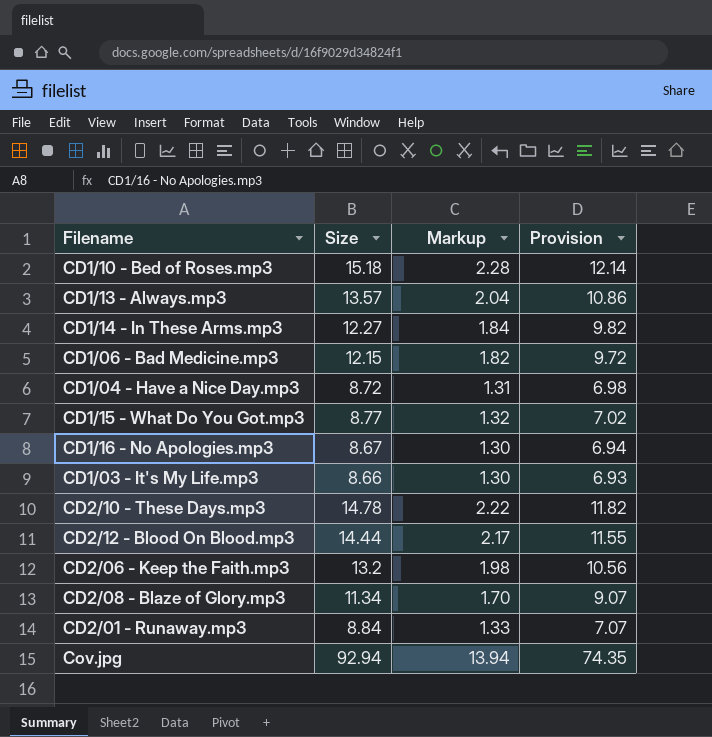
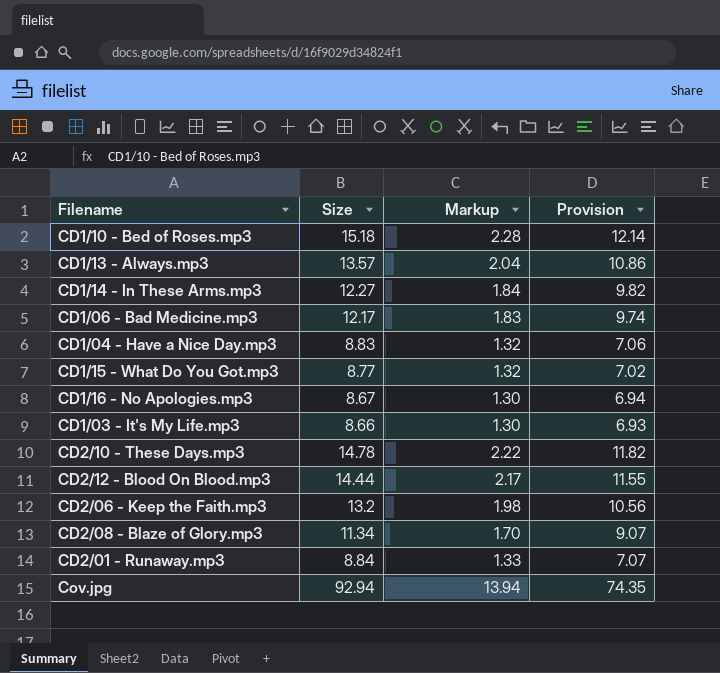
CD1/06 - Bad Medicine.mp3 | Size: 12.15 -> 12.17
CD1/06 - Bad Medicine.mp3 | Markup: 1.82 -> 1.83
CD1/06 - Bad Medicine.mp3 | Provision: 9.72 -> 9.74
CD1/04 - Have a Nice Day.mp3 | Size: 8.72 -> 8.83
CD1/04 - Have a Nice Day.mp3 | Markup: 1.31 -> 1.32
CD1/04 - Have a Nice Day.mp3 | Provision: 6.98 -> 7.06

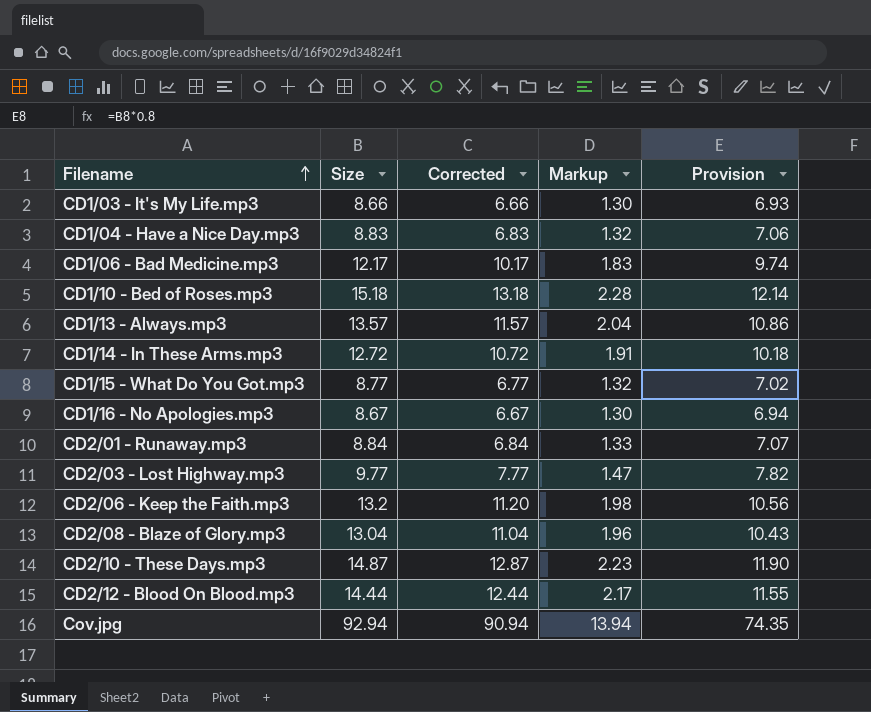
row order: none -> Filename ascending
column Corrected | formula: none -> [Size] - 2
CD1/14 - In These Arms.mp3 | Size: 12.27 -> 12.72
CD1/14 - In These Arms.mp3 | Markup: 1.84 -> 1.91
CD1/14 - In These Arms.mp3 | Provision: 9.82 -> 10.18
row CD2/03 - Lost Highway.mp3: none -> 9.77 | 7.77 | 1.47 | 7.82
CD2/08 - Blaze of Glory.mp3 | Size: 11.34 -> 13.04
CD2/08 - Blaze of Glory.mp3 | Markup: 1.70 -> 1.96
CD2/08 - Blaze of Glory.mp3 | Provision: 9.07 -> 10.43
CD2/10 - These Days.mp3 | Size: 14.78 -> 14.87
CD2/10 - These Days.mp3 | Markup: 2.22 -> 2.23
CD2/10 - These Days.mp3 | Provision: 11.82 -> 11.90

